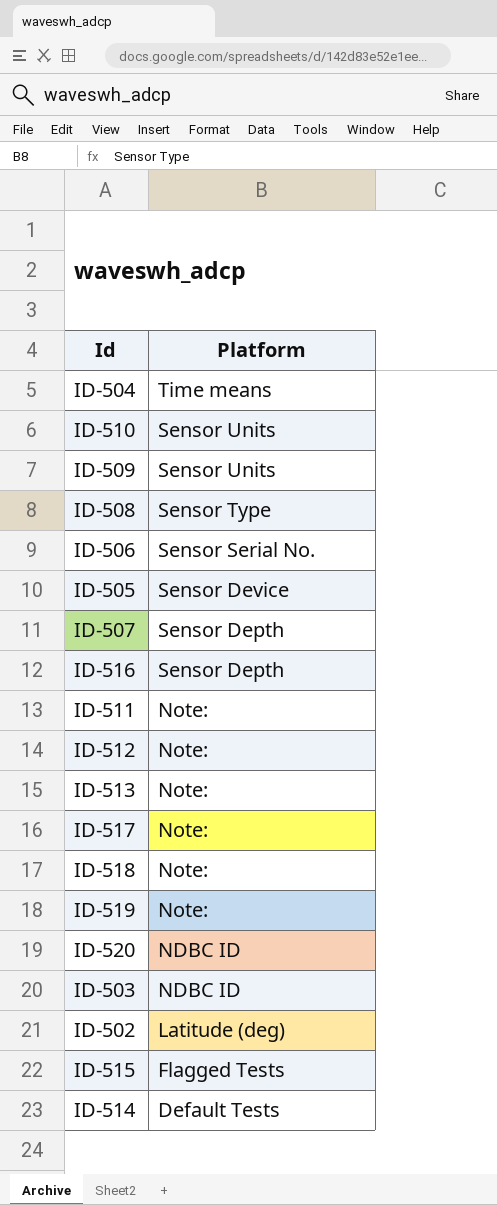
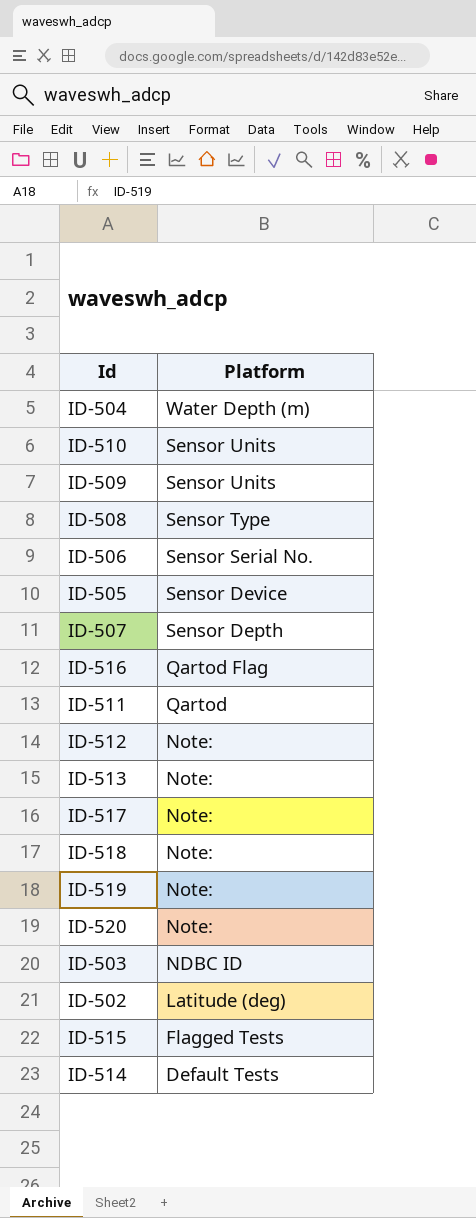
ID-504 | Platform: Time means -> Water Depth (m)
ID-516 | Platform: Sensor Depth -> Qartod Flag
ID-511 | Platform: Note: -> Qartod
ID-520 | Platform: NDBC ID -> Note:

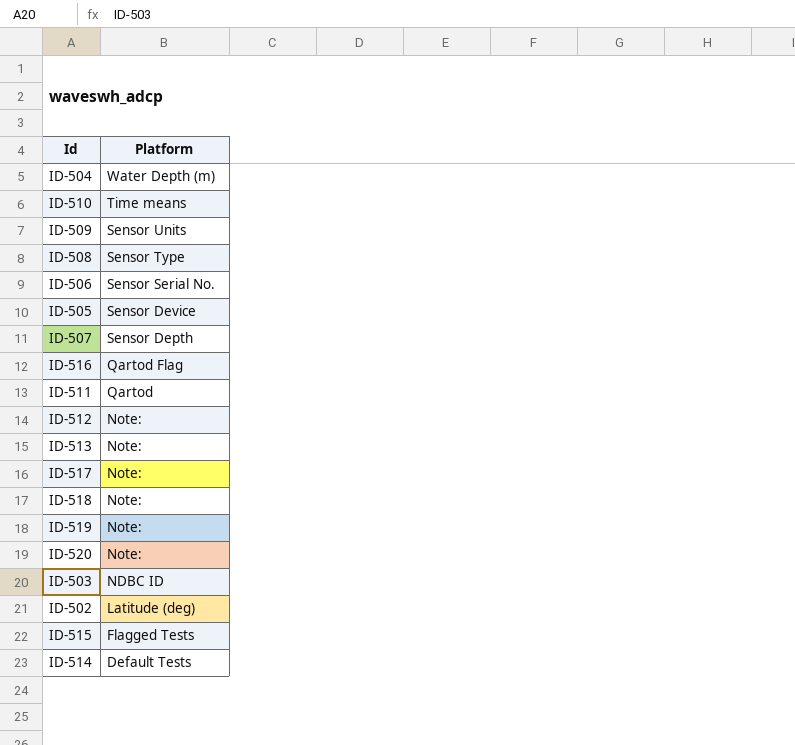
ID-510 | Platform: Sensor Units -> Time means

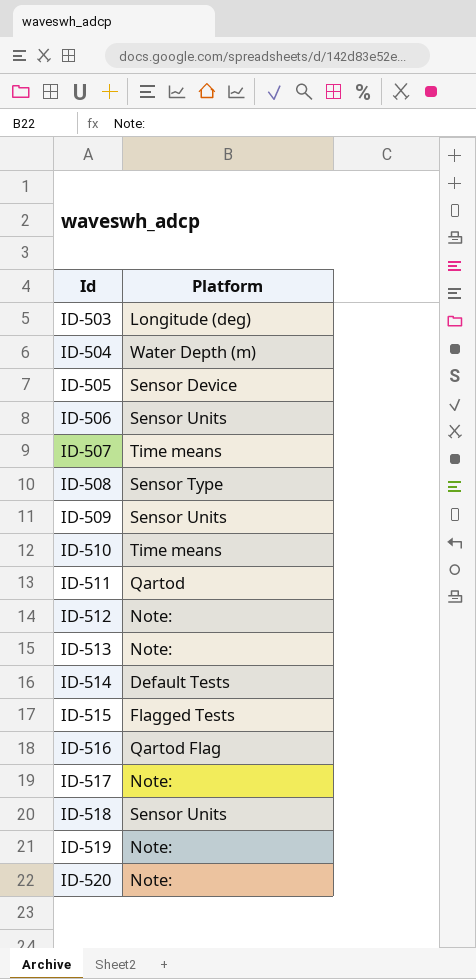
row order: Platform descending -> Id ascending
row ID-502: Latitude (deg) -> none
ID-503 | Platform: NDBC ID -> Longitude (deg)
ID-506 | Platform: Sensor Serial No. -> Sensor Units
ID-507 | Platform: Sensor Depth -> Time means
ID-518 | Platform: Note: -> Sensor Units

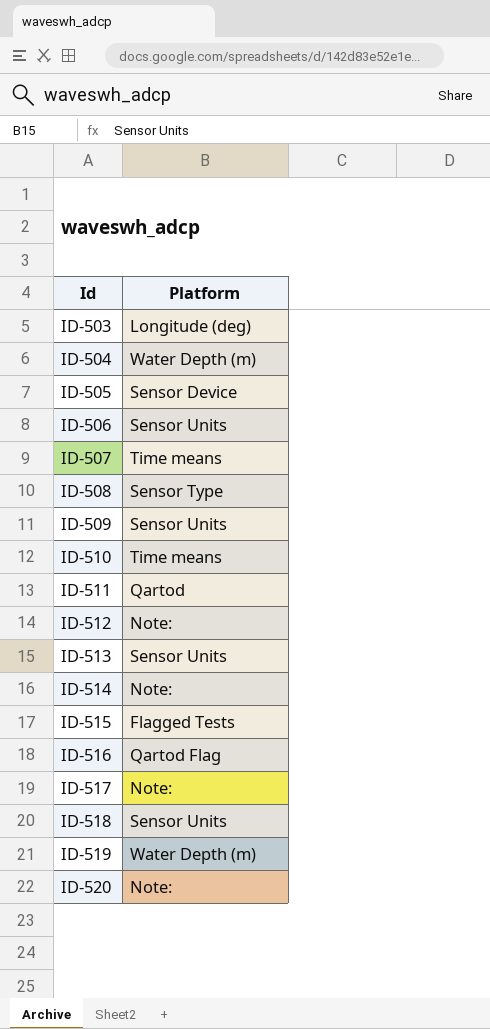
ID-513 | Platform: Note: -> Sensor Units
ID-514 | Platform: Default Tests -> Note:
ID-519 | Platform: Note: -> Water Depth (m)

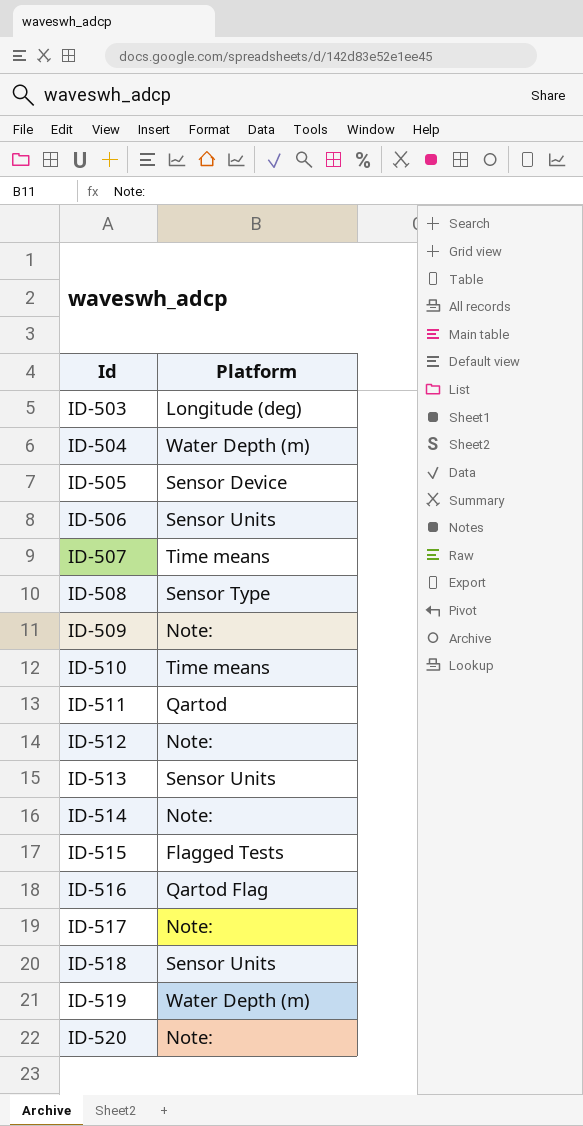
ID-509 | Platform: Sensor Units -> Note:

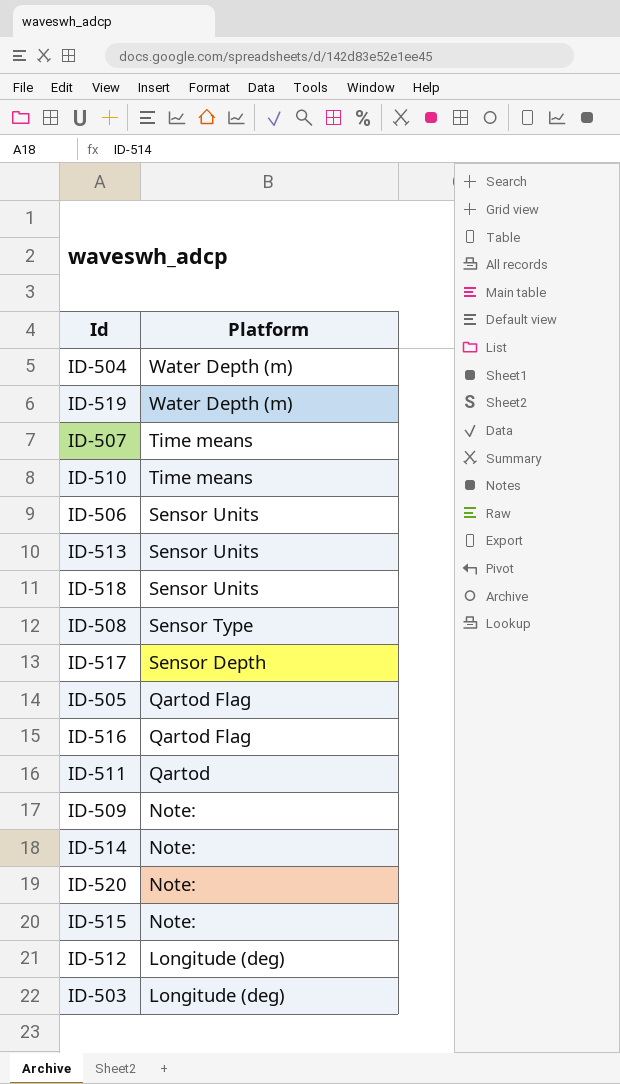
row order: Id ascending -> Platform descending
ID-517 | Platform: Note: -> Sensor Depth
ID-505 | Platform: Sensor Device -> Qartod Flag
ID-515 | Platform: Flagged Tests -> Note:
ID-512 | Platform: Note: -> Longitude (deg)

